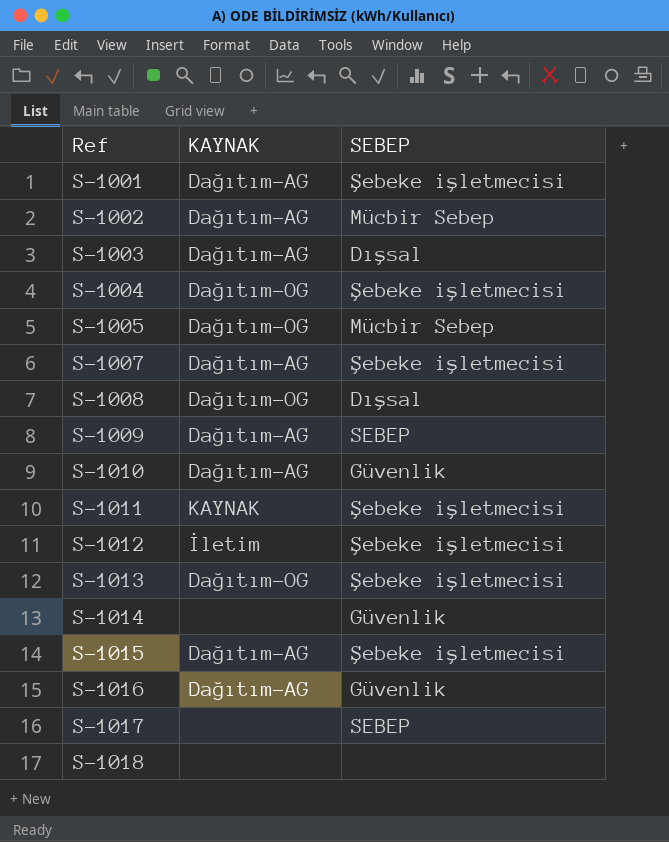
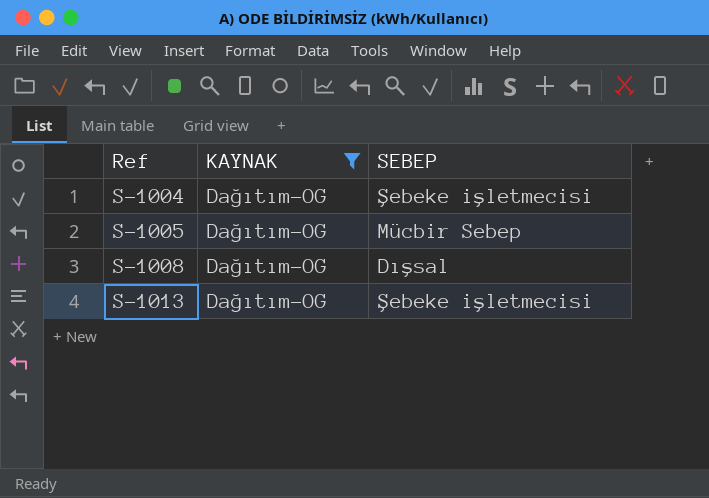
filter: none -> KAYNAK = Dağıtım-OG

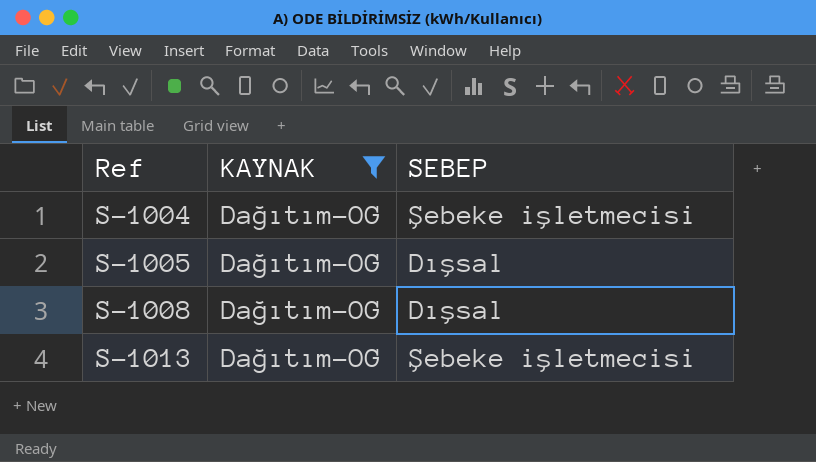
S-1005 | SEBEP: Mücbir Sebep -> Dışsal

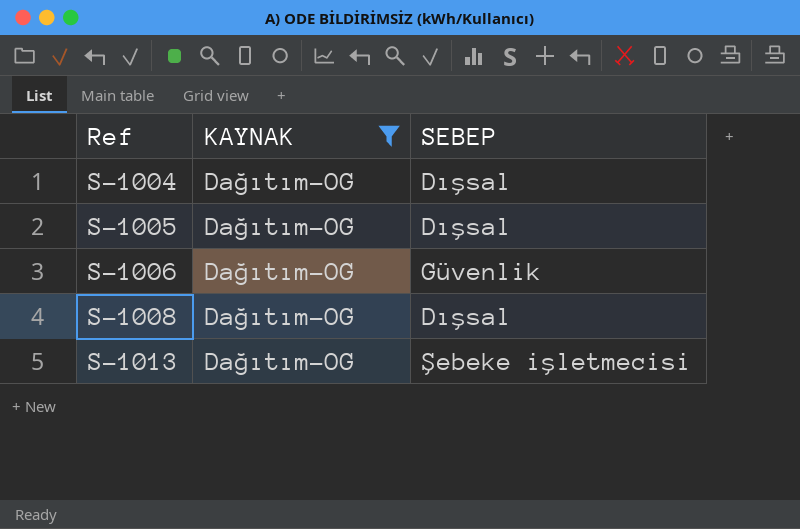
S-1004 | SEBEP: Şebeke işletmecisi -> Dışsal
row S-1006: none -> Dağıtım-OG | Güvenlik

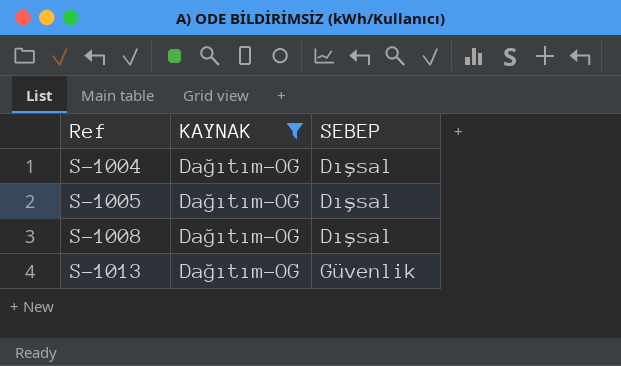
row S-1006: Dağıtım-OG | Güvenlik -> none
S-1013 | SEBEP: Şebeke işletmecisi -> Güvenlik

